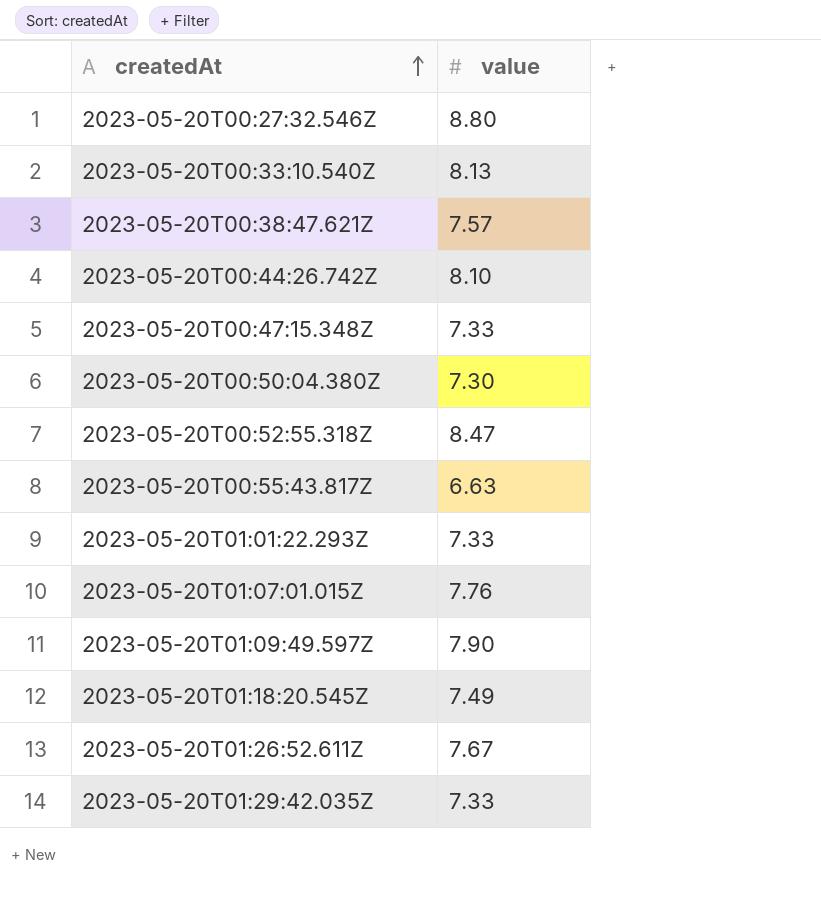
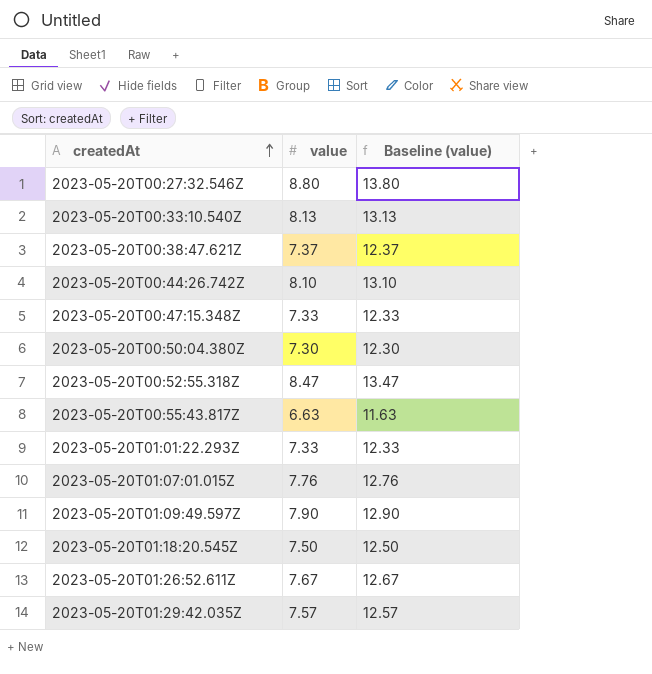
column Baseline (value) | formula: none -> [value] + 5
2023-05-20T00:38:47.621Z | value: 7.57 -> 7.37
2023-05-20T01:18:20.545Z | value: 7.49 -> 7.50
2023-05-20T01:29:42.035Z | value: 7.33 -> 7.57

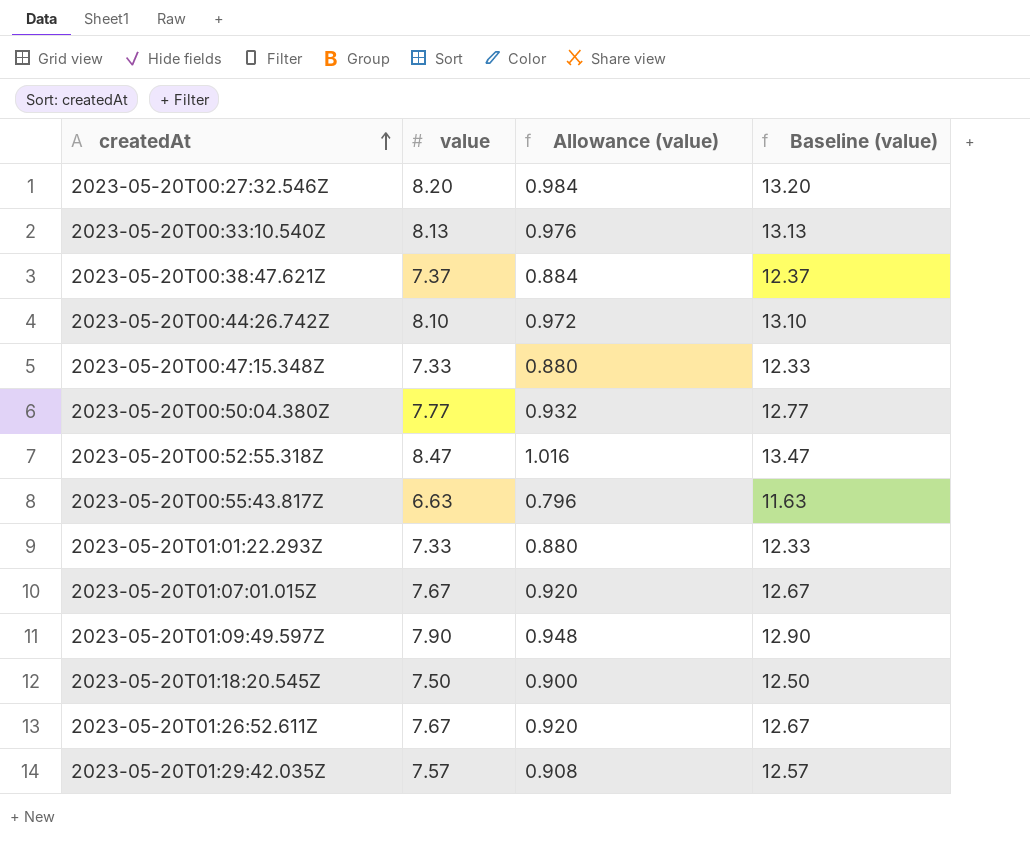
column Allowance (value) | formula: none -> [value] * 0.12
2023-05-20T00:27:32.546Z | value: 8.80 -> 8.20
2023-05-20T00:27:32.546Z | Baseline (value): 13.80 -> 13.20
2023-05-20T00:50:04.380Z | value: 7.30 -> 7.77
2023-05-20T00:50:04.380Z | Baseline (value): 12.30 -> 12.77
2023-05-20T01:07:01.015Z | value: 7.76 -> 7.67
2023-05-20T01:07:01.015Z | Baseline (value): 12.76 -> 12.67

